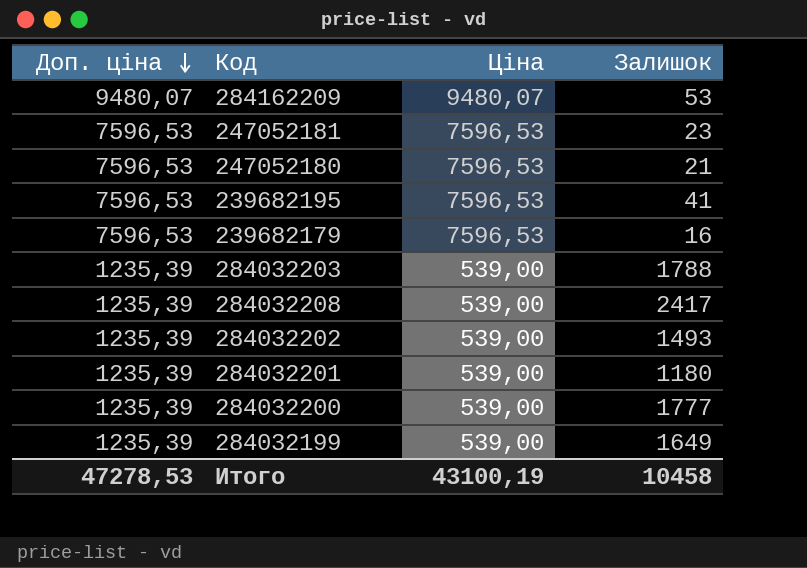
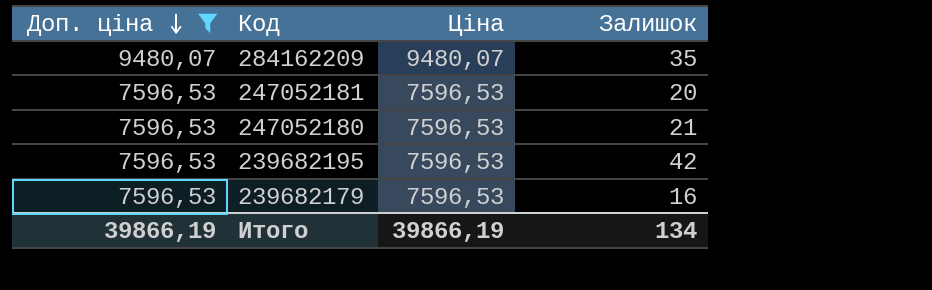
filter: none -> Доп. ціна != 1235,39
284162209 | Залишок: 53 -> 35
247052181 | Залишок: 23 -> 20
239682195 | Залишок: 41 -> 42
Итого | Доп. ціна: 47278,53 -> 39866,19
Итого | Ціна: 43100,19 -> 39866,19
Итого | Залишок: 10458 -> 134

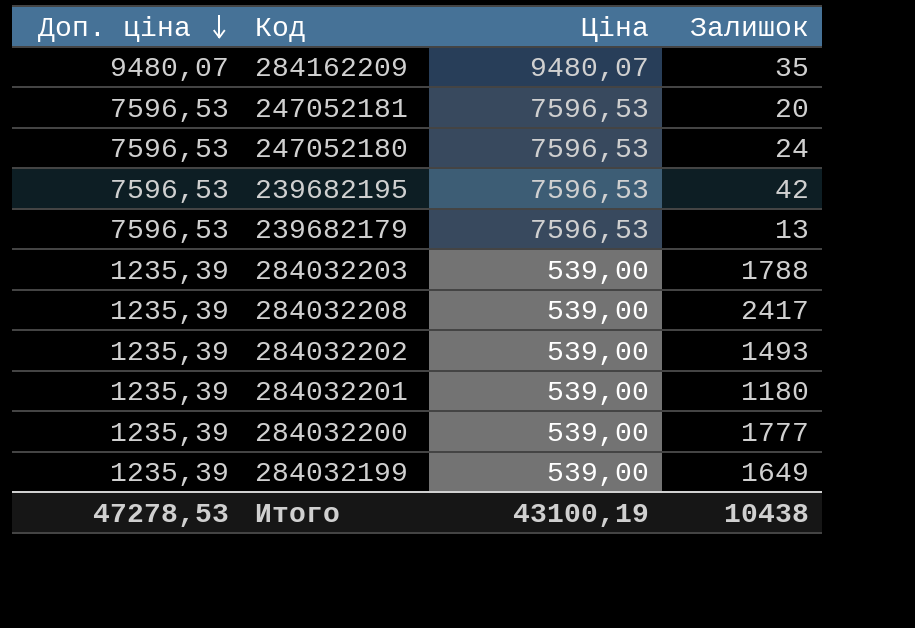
filter: Доп. ціна != 1235,39 -> none
247052180 | Залишок: 21 -> 24
239682179 | Залишок: 16 -> 13
Итого | Доп. ціна: 39866,19 -> 47278,53
Итого | Ціна: 39866,19 -> 43100,19
Итого | Залишок: 134 -> 10438

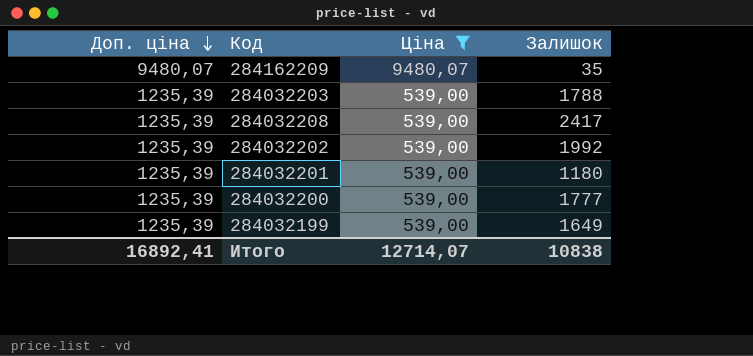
filter: none -> Ціна != 7596,53
284032202 | Залишок: 1493 -> 1992
Итого | Доп. ціна: 47278,53 -> 16892,41
Итого | Ціна: 43100,19 -> 12714,07
Итого | Залишок: 10438 -> 10838

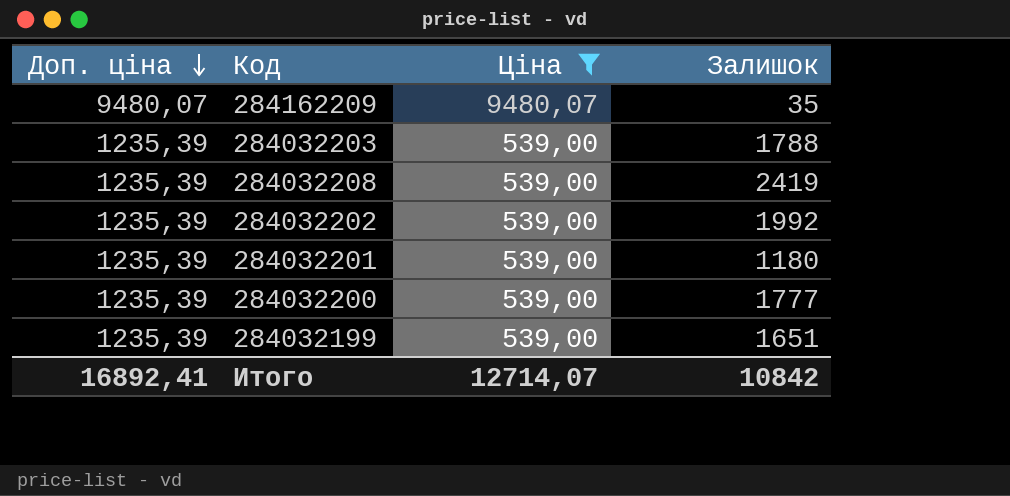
284032208 | Залишок: 2417 -> 2419
284032199 | Залишок: 1649 -> 1651
Итого | Залишок: 10838 -> 10842

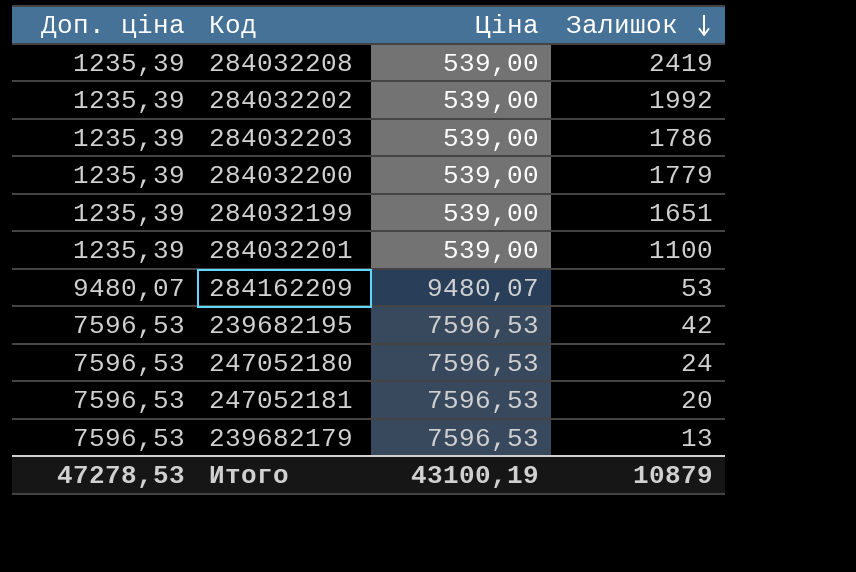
filter: Ціна != 7596,53 -> none
row order: Доп. ціна descending -> Залишок descending
284032203 | Залишок: 1788 -> 1786
284032200 | Залишок: 1777 -> 1779
284032201 | Залишок: 1180 -> 1100
284162209 | Залишок: 35 -> 53
Итого | Доп. ціна: 16892,41 -> 47278,53
Итого | Ціна: 12714,07 -> 43100,19
Итого | Залишок: 10842 -> 10879

